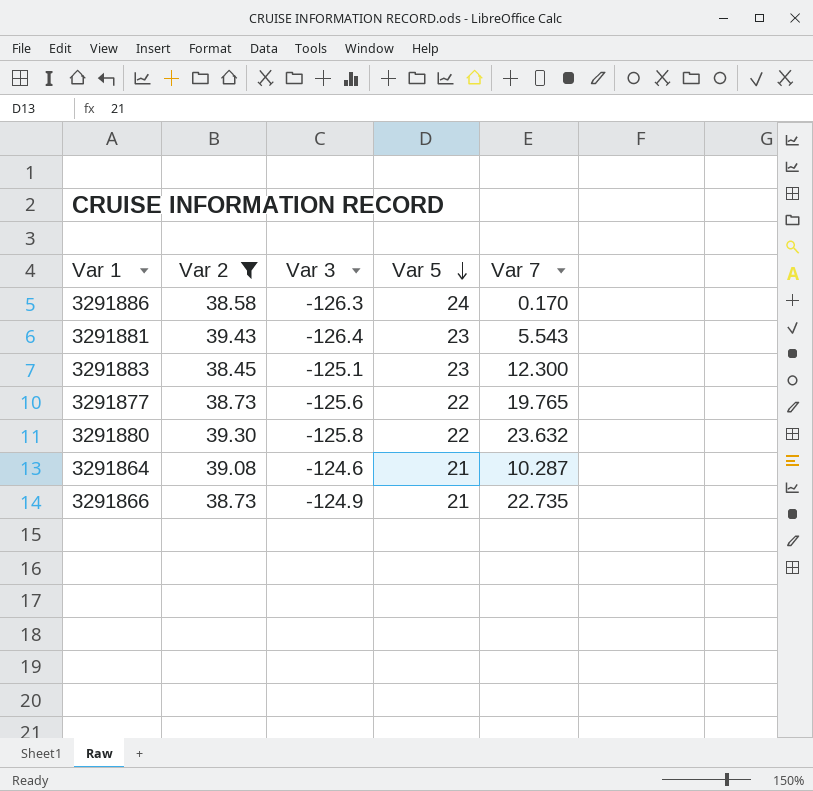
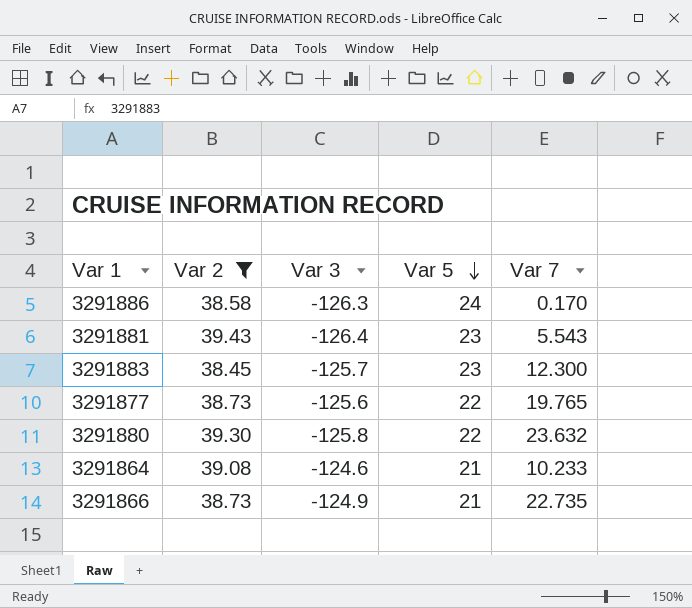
3291883 | Var 3: -125.1 -> -125.7
3291864 | Var 7: 10.287 -> 10.233

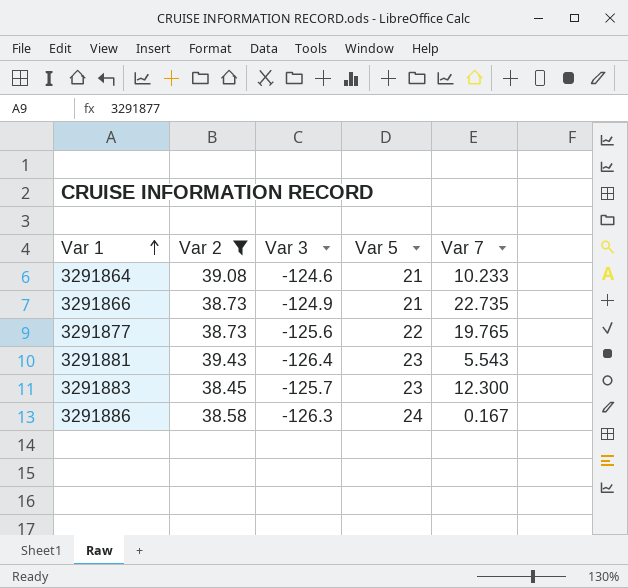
row order: Var 5 descending -> Var 1 ascending
row 3291880: 39.30 | -125.8 | 22 | 23.632 -> none
3291886 | Var 7: 0.170 -> 0.167

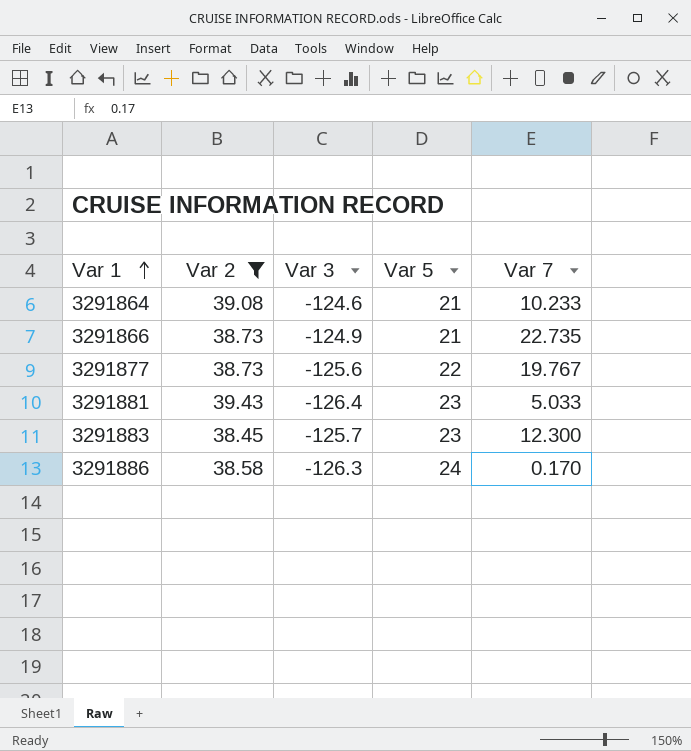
3291877 | Var 7: 19.765 -> 19.767
3291881 | Var 7: 5.543 -> 5.033
3291886 | Var 7: 0.167 -> 0.170

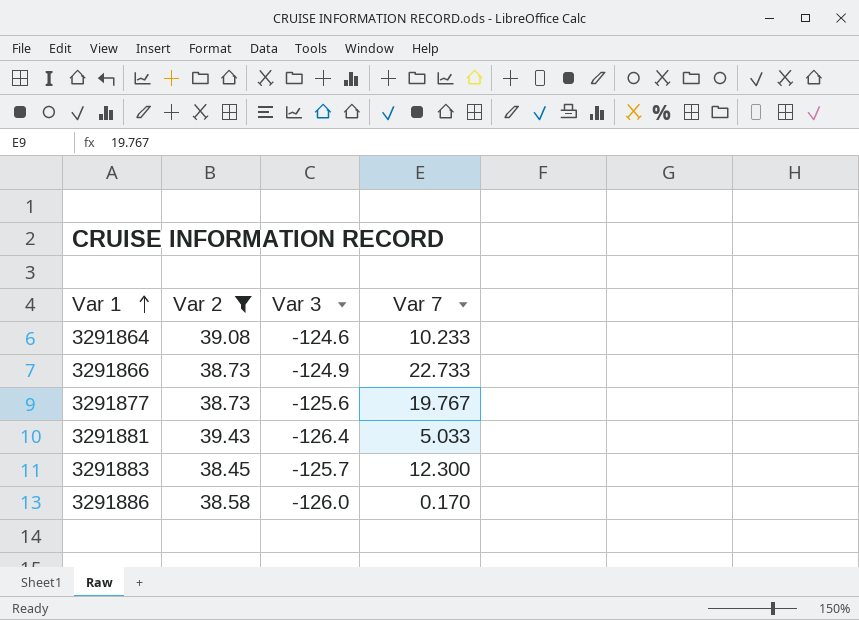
column Var 5 | position: 4 -> none
3291866 | Var 7: 22.735 -> 22.733
3291886 | Var 3: -126.3 -> -126.0

